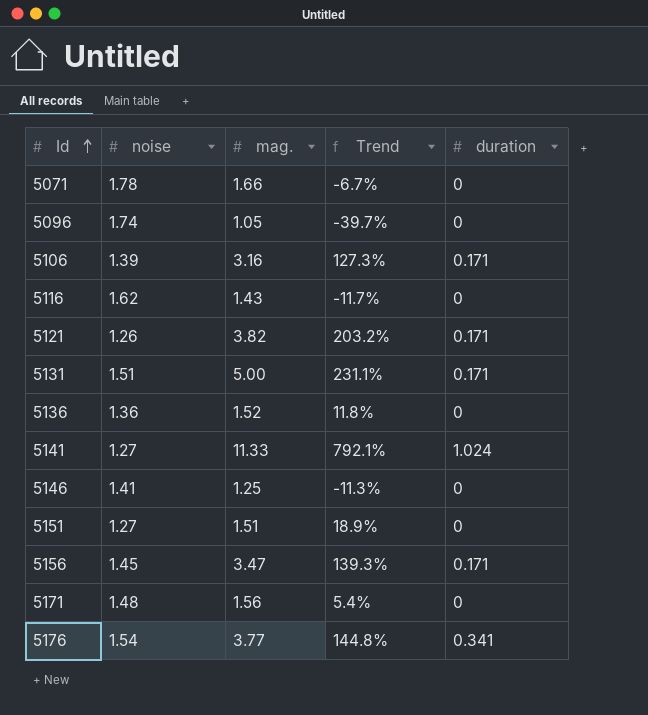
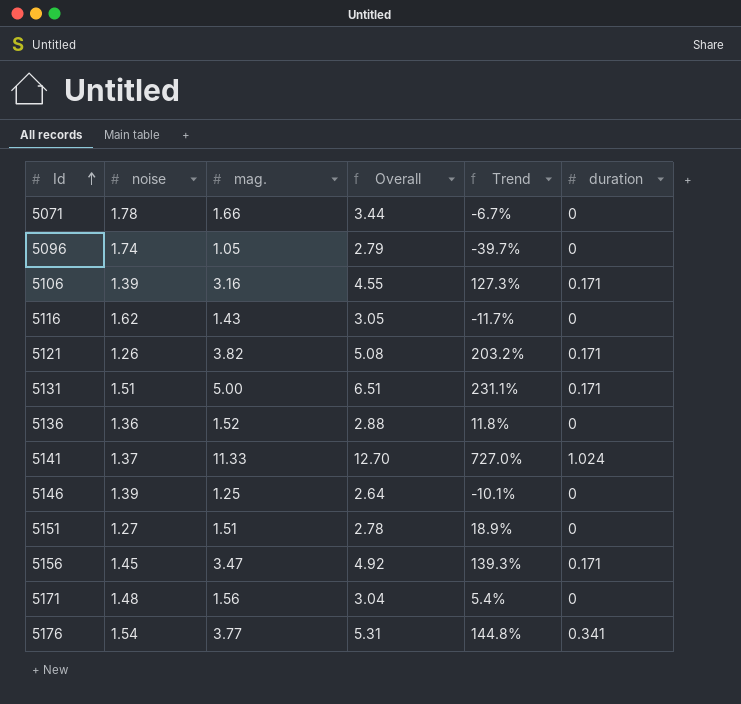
column Overall | formula: none -> [noise] + [mag.]
5141 | noise: 1.27 -> 1.37
5141 | Trend: 792.1% -> 727.0%
5146 | noise: 1.41 -> 1.39
5146 | Trend: -11.3% -> -10.1%

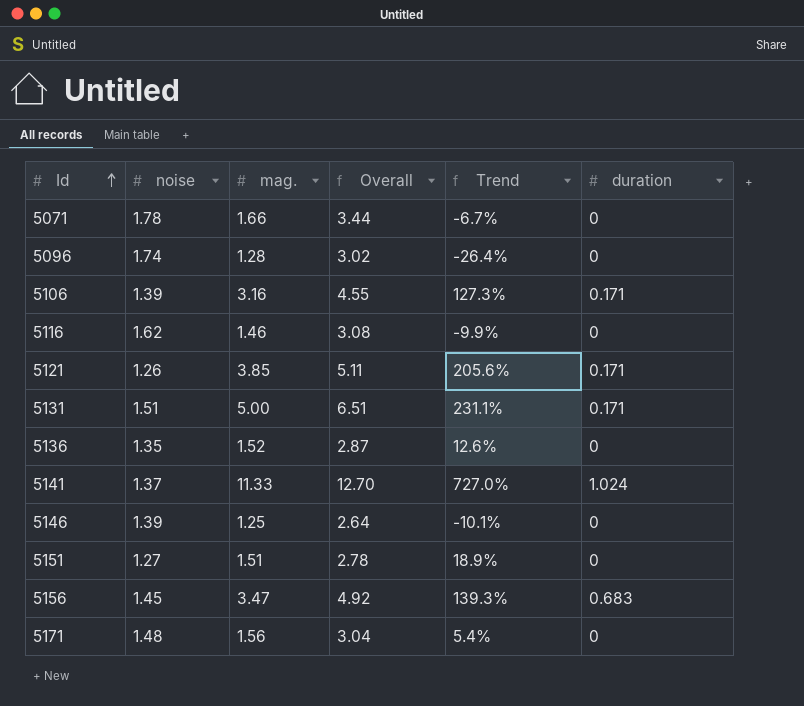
row 5176: 1.54 | 3.77 | 5.31 | 144.8% | 0.341 -> none
5096 | mag.: 1.05 -> 1.28
5096 | Overall: 2.79 -> 3.02
5096 | Trend: -39.7% -> -26.4%
5116 | mag.: 1.43 -> 1.46
5116 | Overall: 3.05 -> 3.08
5116 | Trend: -11.7% -> -9.9%
5121 | mag.: 3.82 -> 3.85
5121 | Overall: 5.08 -> 5.11
5121 | Trend: 203.2% -> 205.6%
5136 | noise: 1.36 -> 1.35
5136 | Overall: 2.88 -> 2.87
5136 | Trend: 11.8% -> 12.6%
5156 | duration: 0.171 -> 0.683

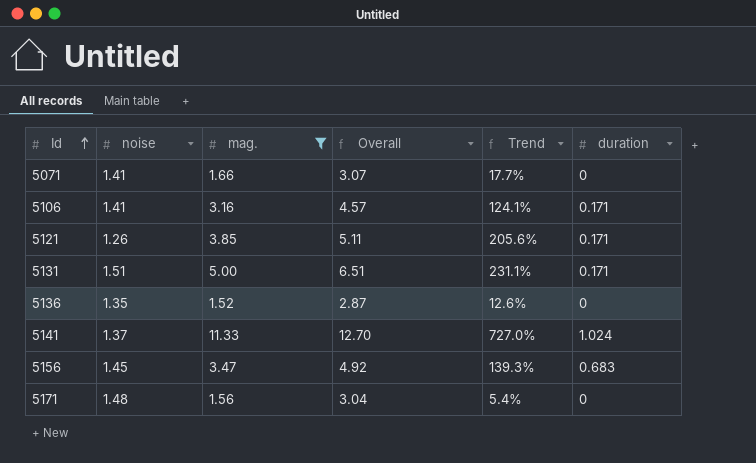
filter: none -> mag. >= 1.52
5071 | noise: 1.78 -> 1.41
5071 | Overall: 3.44 -> 3.07
5071 | Trend: -6.7% -> 17.7%
5106 | noise: 1.39 -> 1.41
5106 | Overall: 4.55 -> 4.57
5106 | Trend: 127.3% -> 124.1%

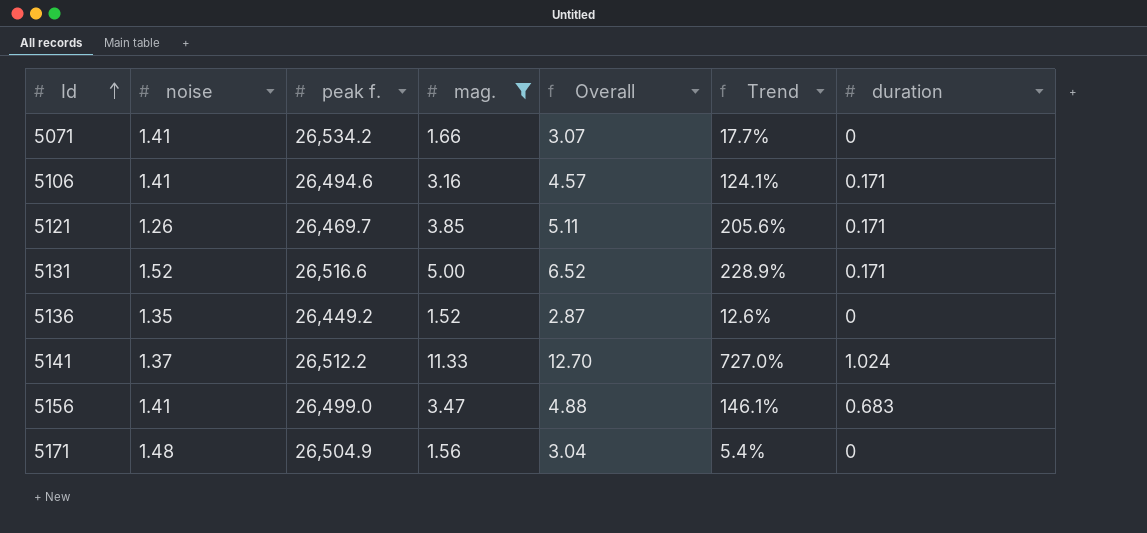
column peak f. | position: none -> 3
5131 | noise: 1.51 -> 1.52
5131 | Overall: 6.51 -> 6.52
5131 | Trend: 231.1% -> 228.9%
5156 | noise: 1.45 -> 1.41
5156 | Overall: 4.92 -> 4.88
5156 | Trend: 139.3% -> 146.1%

